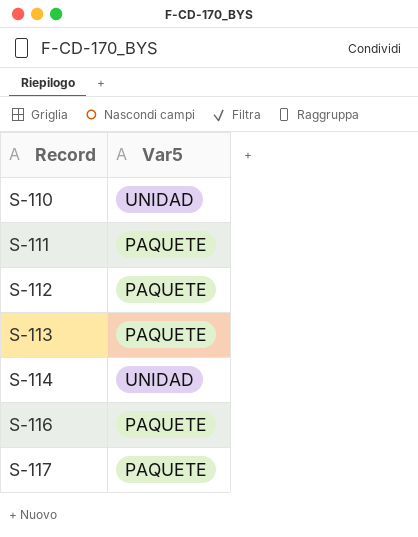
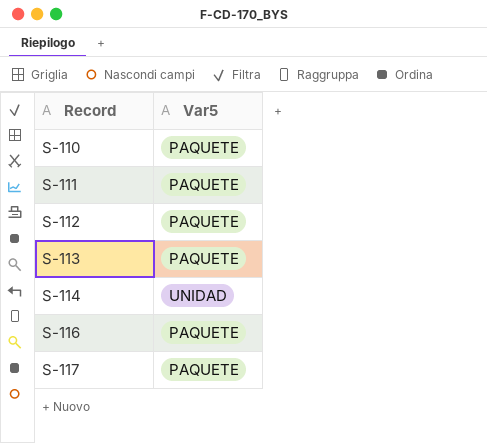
S-110 | Var5: UNIDAD -> PAQUETE

